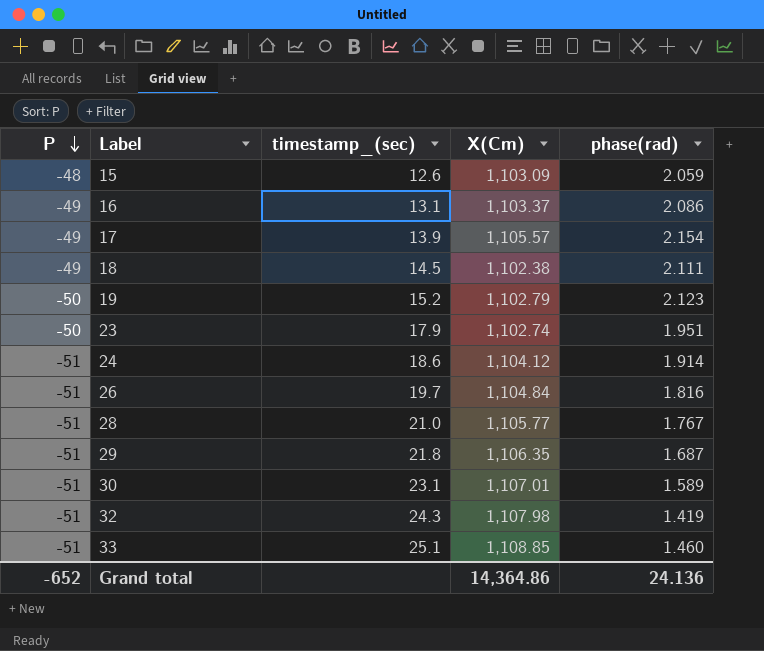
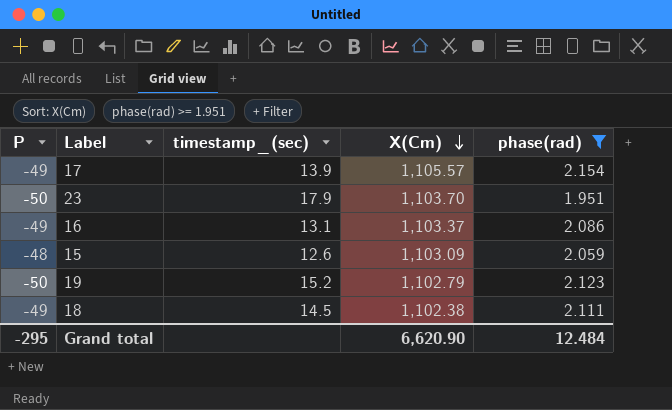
filter: none -> phase(rad) >= 1.951
row order: P descending -> X(Cm) descending
23 | X(Cm): 1,102.74 -> 1,103.70
Grand total | P: -652 -> -295
Grand total | X(Cm): 14,364.86 -> 6,620.90
Grand total | phase(rad): 24.136 -> 12.484

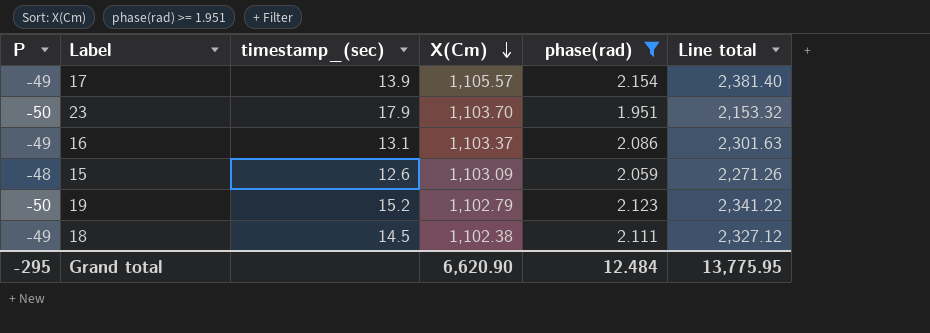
column Line total | formula: none -> [X(Cm)] * [phase(rad)]

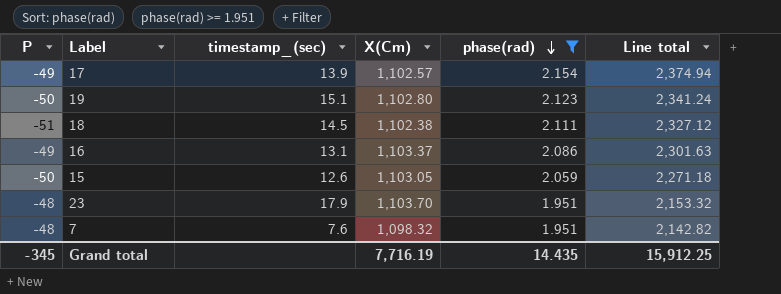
row order: X(Cm) descending -> phase(rad) descending
17 | X(Cm): 1,105.57 -> 1,102.57
17 | Line total: 2,381.40 -> 2,374.94
19 | timestamp_(sec): 15.2 -> 15.1
19 | X(Cm): 1,102.79 -> 1,102.80
19 | Line total: 2,341.22 -> 2,341.24
18 | P: -49 -> -51
15 | P: -48 -> -50
15 | X(Cm): 1,103.09 -> 1,103.05
15 | Line total: 2,271.26 -> 2,271.18
23 | P: -50 -> -48
row 7: none -> -48 | 7.6 | 1,098.32 | 1.951 | 2,142.82
Grand total | P: -295 -> -345
Grand total | X(Cm): 6,620.90 -> 7,716.19
Grand total | phase(rad): 12.484 -> 14.435
Grand total | Line total: 13,775.95 -> 15,912.25

